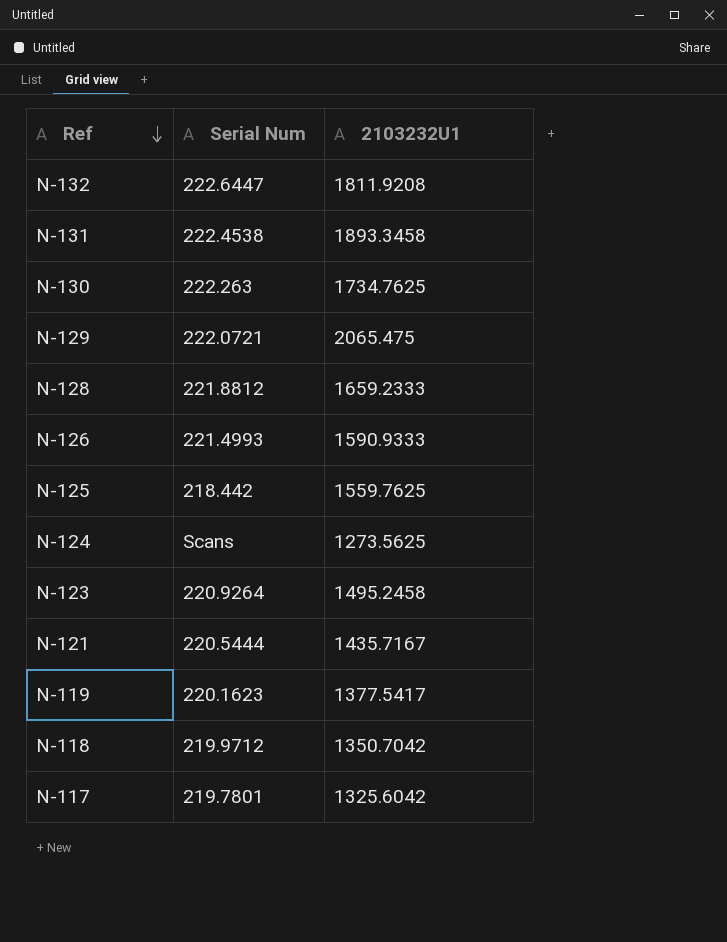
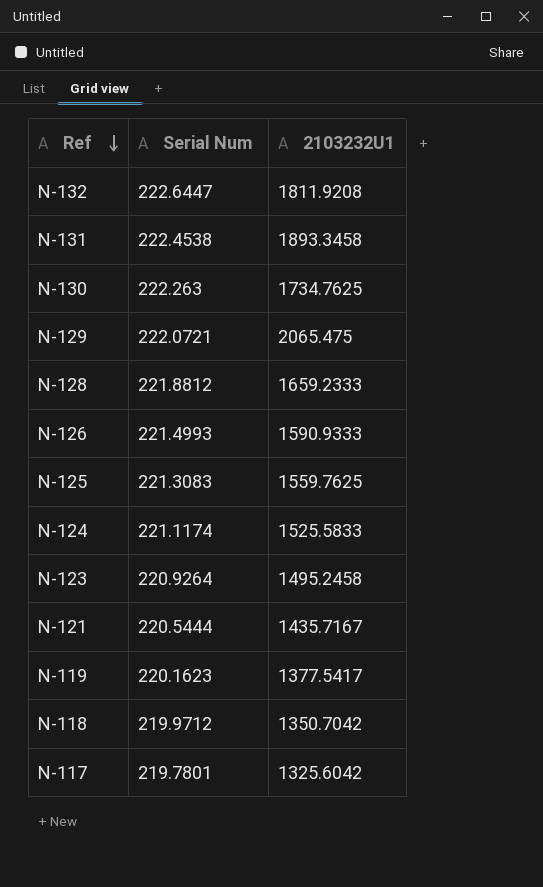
N-125 | Serial Num: 218.442 -> 221.3083
N-124 | Serial Num: Scans -> 221.1174
N-124 | 2103232U1: 1273.5625 -> 1525.5833

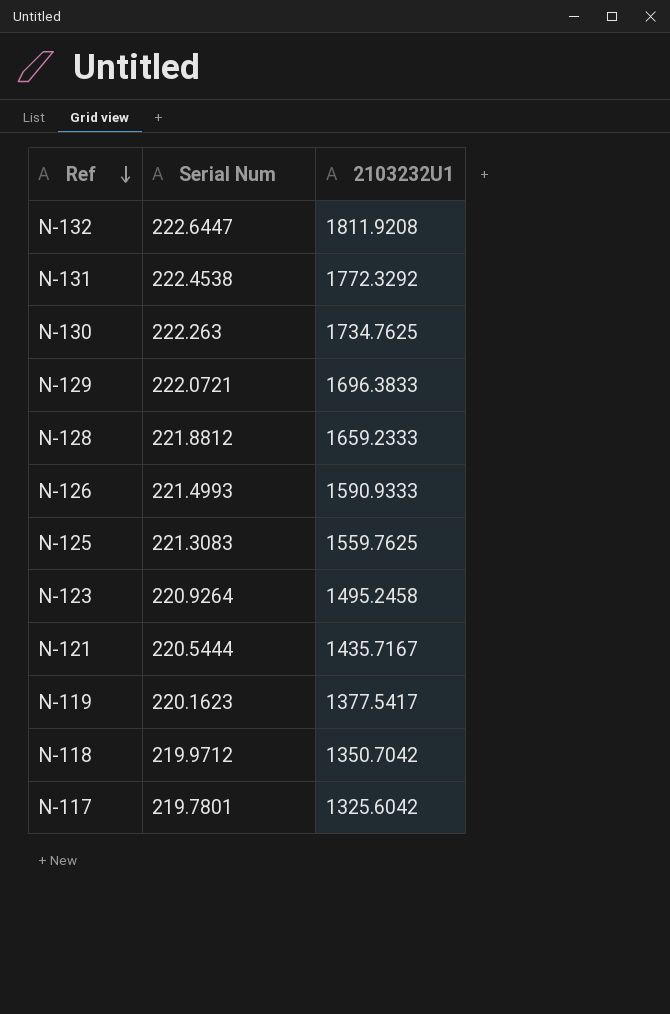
row N-124: 221.1174 | 1525.5833 -> none
N-131 | 2103232U1: 1893.3458 -> 1772.3292
N-129 | 2103232U1: 2065.475 -> 1696.3833

